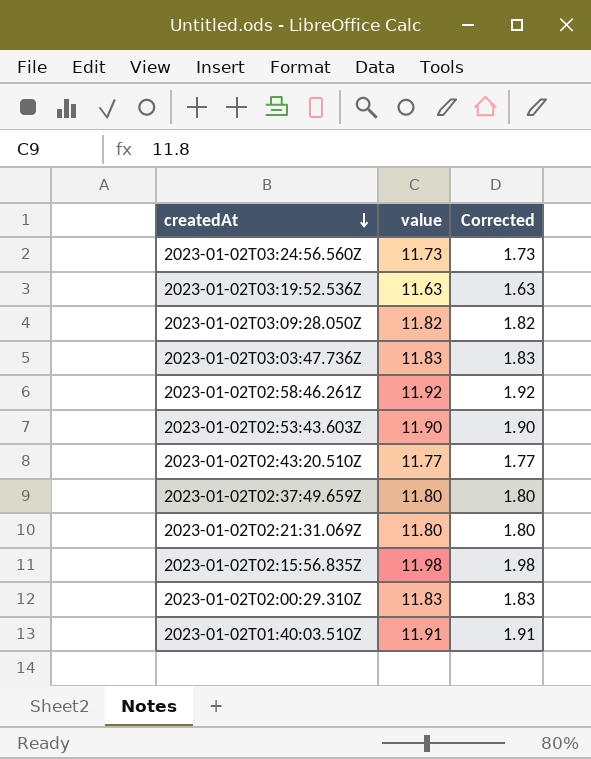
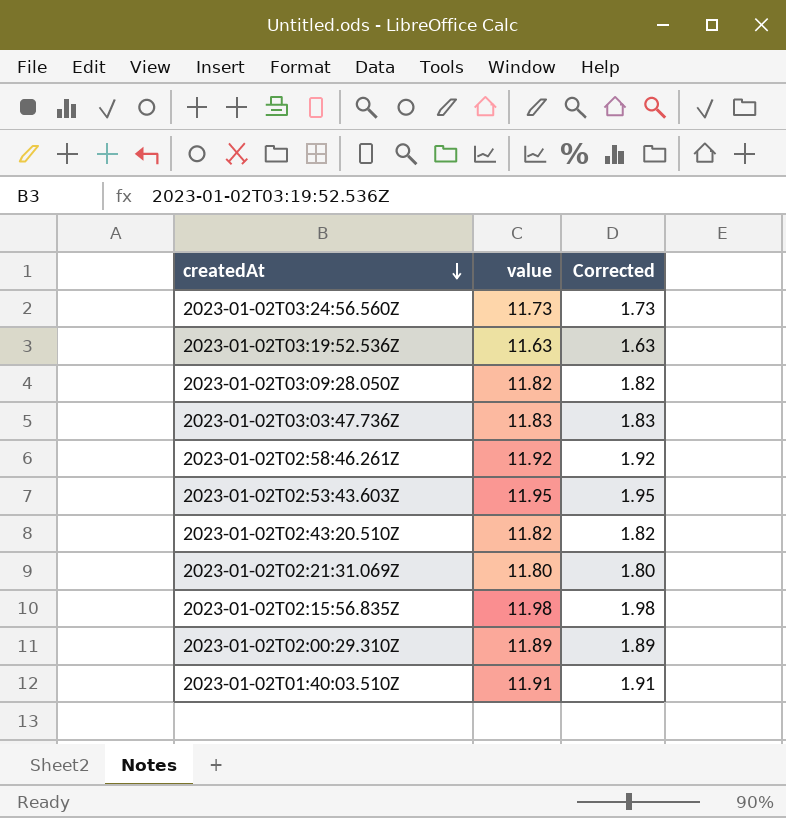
row 2023-01-02T02:37:49.659Z: 11.80 | 1.80 -> none
2023-01-02T02:53:43.603Z | value: 11.90 -> 11.95
2023-01-02T02:53:43.603Z | Corrected: 1.90 -> 1.95
2023-01-02T02:43:20.510Z | value: 11.77 -> 11.82
2023-01-02T02:43:20.510Z | Corrected: 1.77 -> 1.82
2023-01-02T02:00:29.310Z | value: 11.83 -> 11.89
2023-01-02T02:00:29.310Z | Corrected: 1.83 -> 1.89

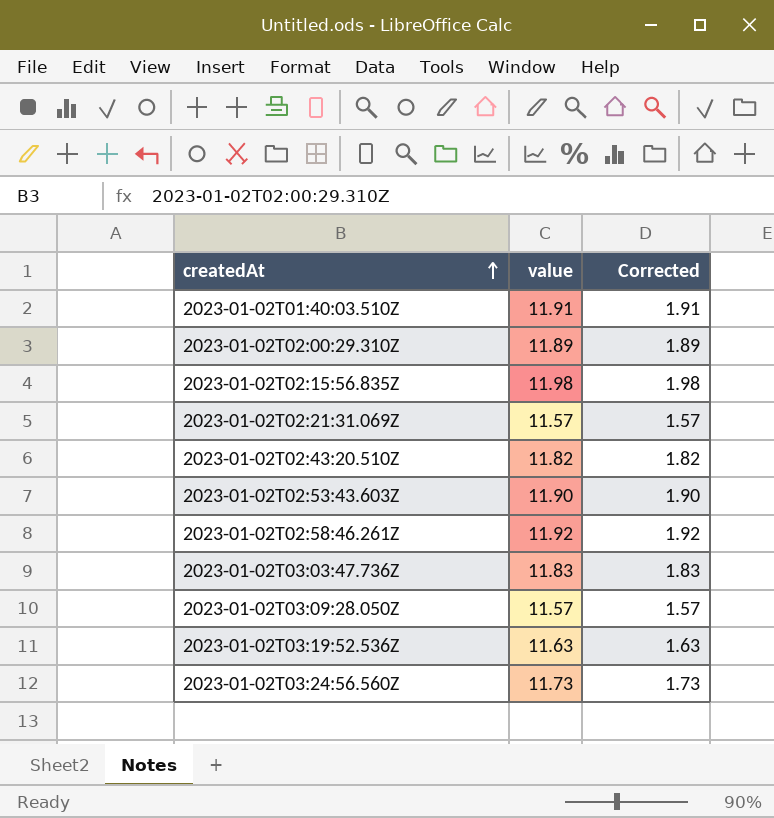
row order: createdAt descending -> createdAt ascending
2023-01-02T02:21:31.069Z | value: 11.80 -> 11.57
2023-01-02T02:21:31.069Z | Corrected: 1.80 -> 1.57
2023-01-02T02:53:43.603Z | value: 11.95 -> 11.90
2023-01-02T02:53:43.603Z | Corrected: 1.95 -> 1.90
2023-01-02T03:09:28.050Z | value: 11.82 -> 11.57
2023-01-02T03:09:28.050Z | Corrected: 1.82 -> 1.57

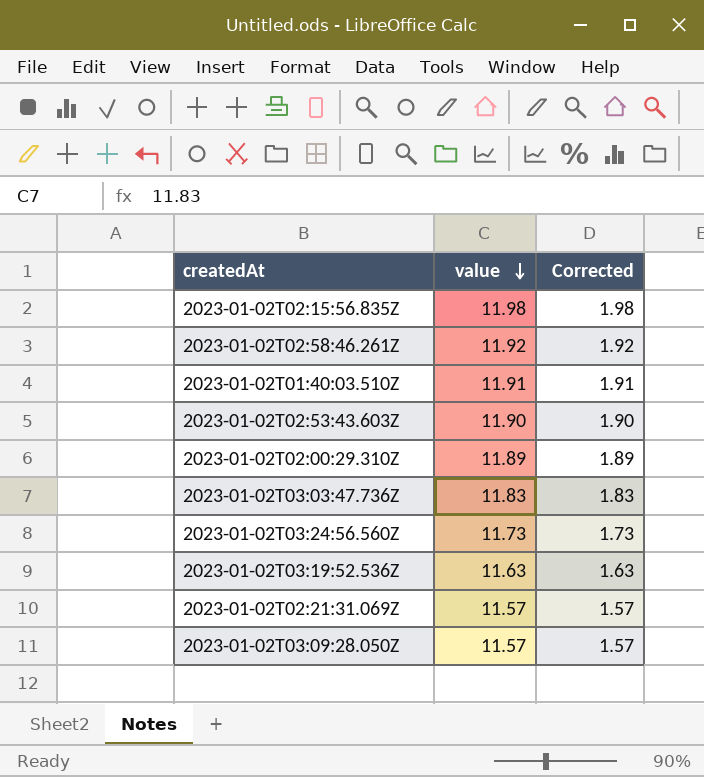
row order: createdAt ascending -> value descending
row 2023-01-02T02:43:20.510Z: 11.82 | 1.82 -> none

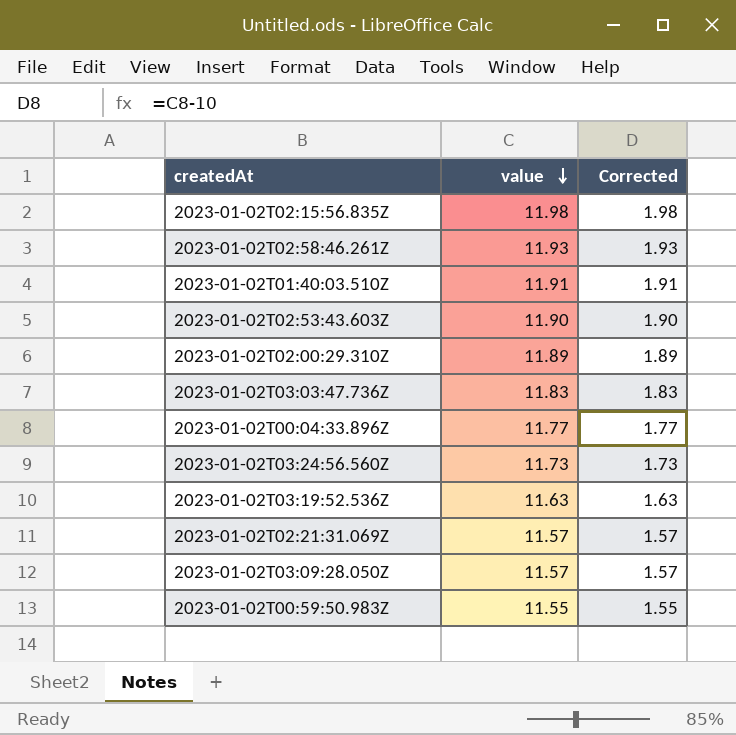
2023-01-02T02:58:46.261Z | value: 11.92 -> 11.93
2023-01-02T02:58:46.261Z | Corrected: 1.92 -> 1.93
row 2023-01-02T00:04:33.896Z: none -> 11.77 | 1.77
row 2023-01-02T00:59:50.983Z: none -> 11.55 | 1.55

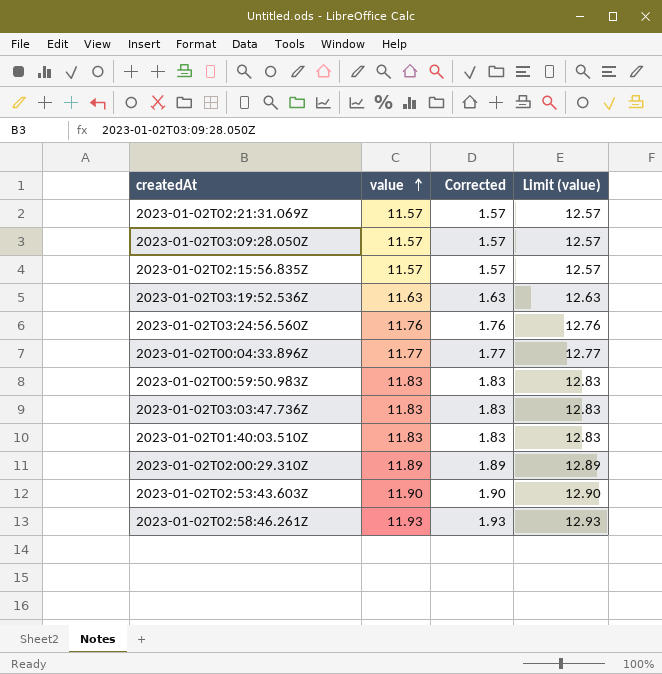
row order: value descending -> value ascending
column Limit (value) | formula: none -> [value] + 1
2023-01-02T02:15:56.835Z | value: 11.98 -> 11.57
2023-01-02T02:15:56.835Z | Corrected: 1.98 -> 1.57
2023-01-02T03:24:56.560Z | value: 11.73 -> 11.76
2023-01-02T03:24:56.560Z | Corrected: 1.73 -> 1.76
2023-01-02T00:59:50.983Z | value: 11.55 -> 11.83
2023-01-02T00:59:50.983Z | Corrected: 1.55 -> 1.83
2023-01-02T01:40:03.510Z | value: 11.91 -> 11.83
2023-01-02T01:40:03.510Z | Corrected: 1.91 -> 1.83

